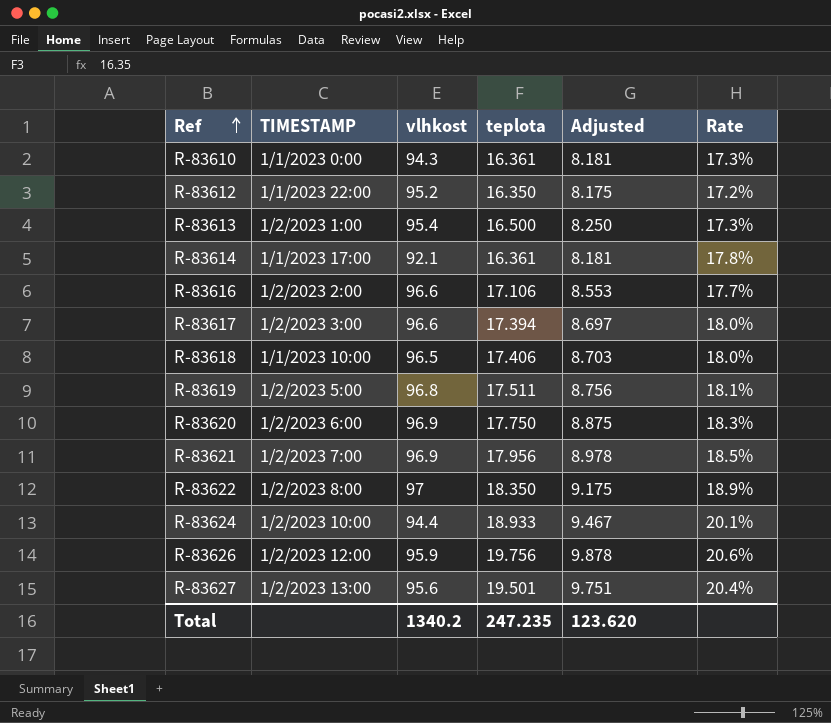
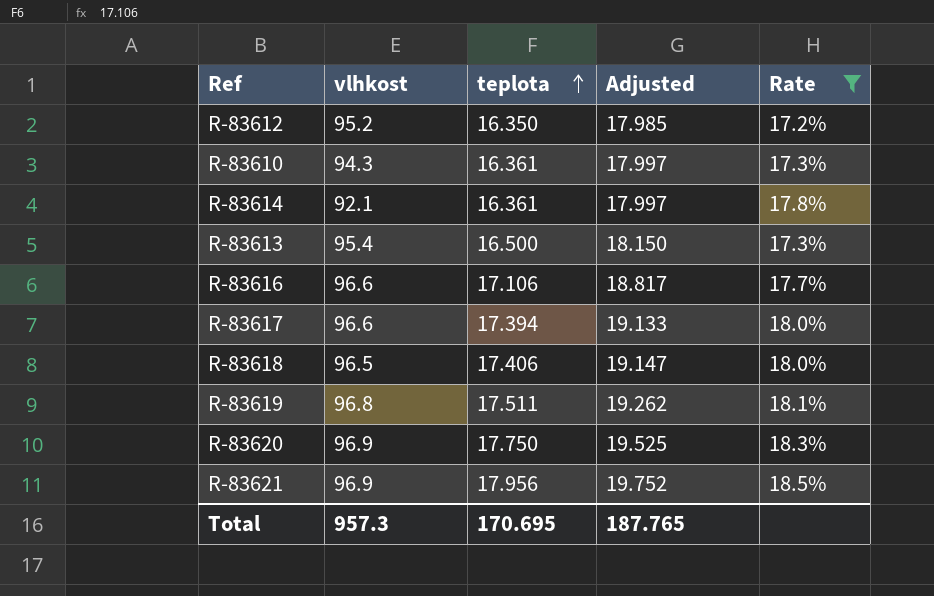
filter: none -> Rate <= 18.5%
row order: Ref ascending -> teplota ascending
column TIMESTAMP | position: 2 -> none
column Adjusted | formula: [teplota] * 0.5 -> [teplota] * 1.1
Total | vlhkost: 1340.2 -> 957.3
Total | teplota: 247.235 -> 170.695
Total | Adjusted: 123.620 -> 187.765

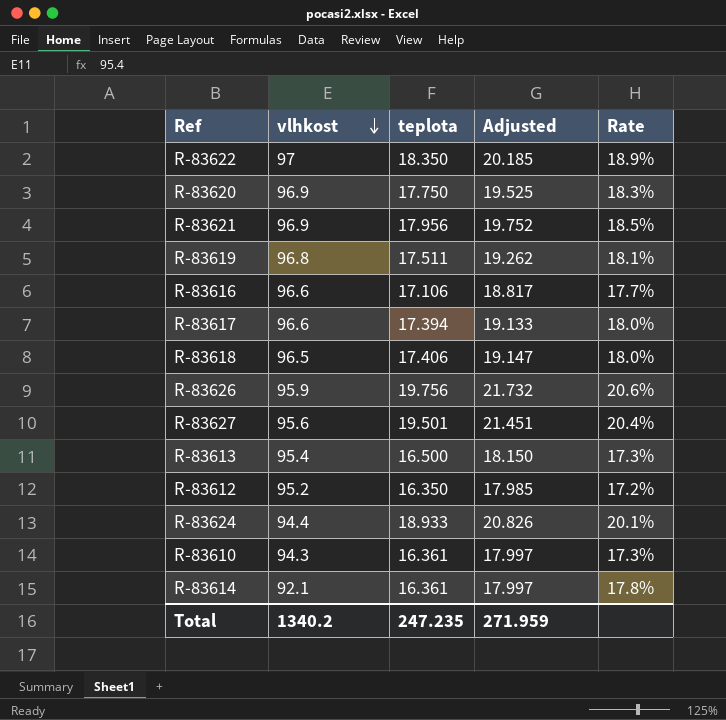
filter: Rate <= 18.5% -> none
row order: teplota ascending -> vlhkost descending
Total | vlhkost: 957.3 -> 1340.2
Total | teplota: 170.695 -> 247.235
Total | Adjusted: 187.765 -> 271.959

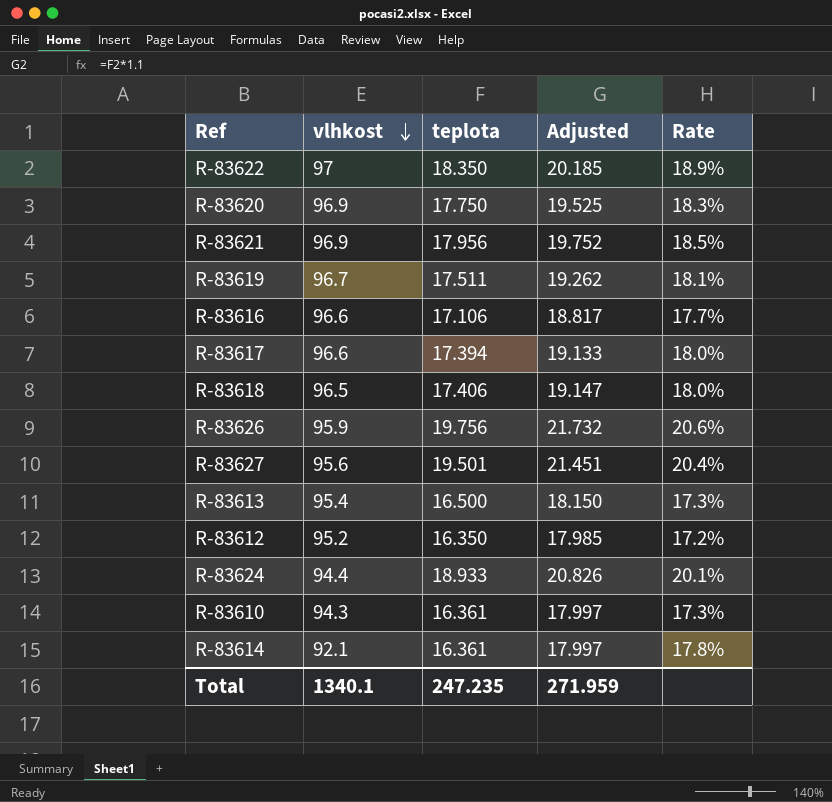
R-83619 | vlhkost: 96.8 -> 96.7
Total | vlhkost: 1340.2 -> 1340.1

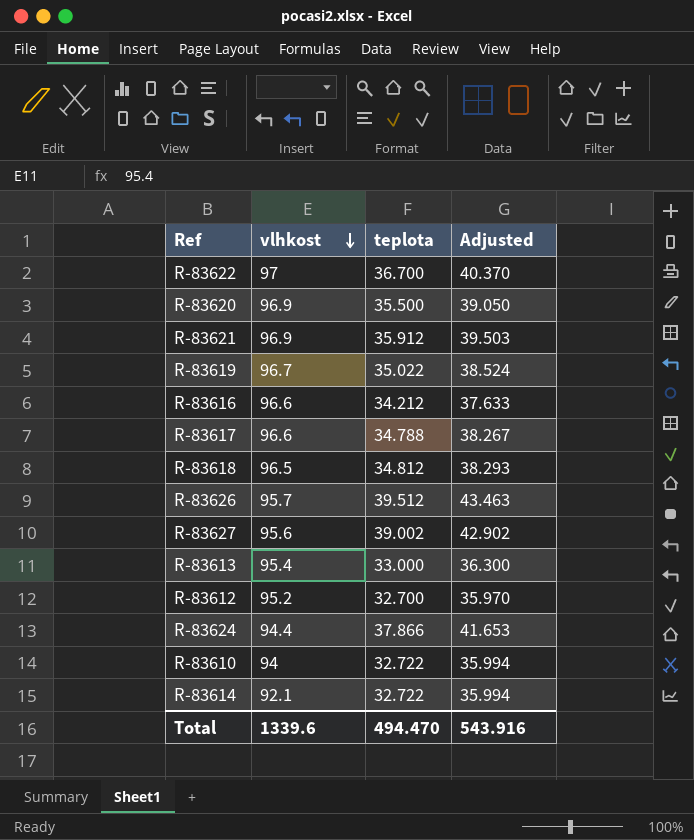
column Rate | formula: [teplota] / [vlhkost] -> none
R-83622 | teplota: 18.350 -> 36.700
R-83622 | Adjusted: 20.185 -> 40.370
R-83620 | teplota: 17.750 -> 35.500
R-83620 | Adjusted: 19.525 -> 39.050
R-83621 | teplota: 17.956 -> 35.912
R-83621 | Adjusted: 19.752 -> 39.503
R-83619 | teplota: 17.511 -> 35.022
R-83619 | Adjusted: 19.262 -> 38.524
R-83616 | teplota: 17.106 -> 34.212
R-83616 | Adjusted: 18.817 -> 37.633
R-83617 | teplota: 17.394 -> 34.788
R-83617 | Adjusted: 19.133 -> 38.267
R-83618 | teplota: 17.406 -> 34.812
R-83618 | Adjusted: 19.147 -> 38.293
R-83626 | vlhkost: 95.9 -> 95.7
R-83626 | teplota: 19.756 -> 39.512
R-83626 | Adjusted: 21.732 -> 43.463
R-83627 | teplota: 19.501 -> 39.002
R-83627 | Adjusted: 21.451 -> 42.902
R-83613 | teplota: 16.500 -> 33.000
R-83613 | Adjusted: 18.150 -> 36.300
R-83612 | teplota: 16.350 -> 32.700
R-83612 | Adjusted: 17.985 -> 35.970
R-83624 | teplota: 18.933 -> 37.866
R-83624 | Adjusted: 20.826 -> 41.653
R-83610 | vlhkost: 94.3 -> 94
R-83610 | teplota: 16.361 -> 32.722
R-83610 | Adjusted: 17.997 -> 35.994
R-83614 | teplota: 16.361 -> 32.722
R-83614 | Adjusted: 17.997 -> 35.994
Total | vlhkost: 1340.1 -> 1339.6
Total | teplota: 247.235 -> 494.470
Total | Adjusted: 271.959 -> 543.916

